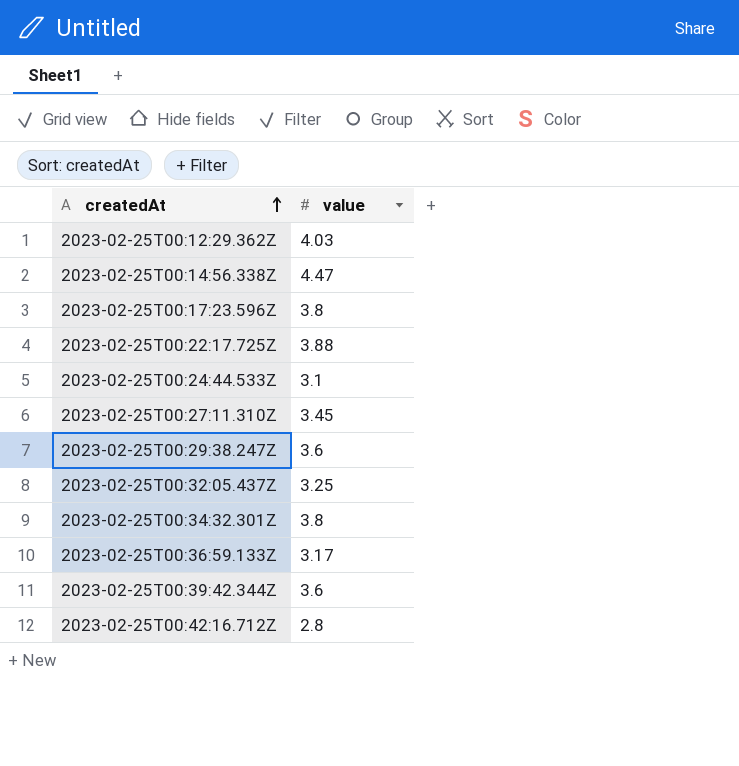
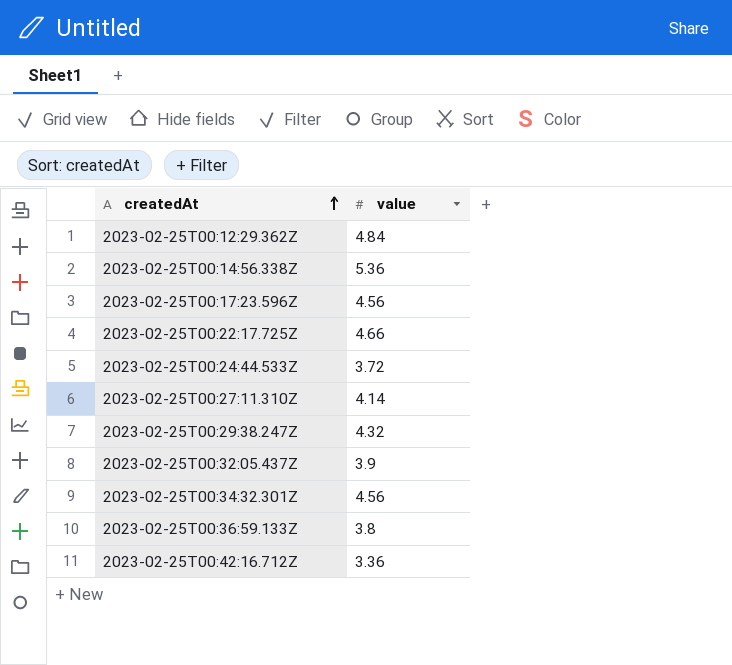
row 2023-02-25T00:39:42.344Z: 3.6 -> none
2023-02-25T00:12:29.362Z | value: 4.03 -> 4.84
2023-02-25T00:14:56.338Z | value: 4.47 -> 5.36
2023-02-25T00:17:23.596Z | value: 3.8 -> 4.56
2023-02-25T00:22:17.725Z | value: 3.88 -> 4.66
2023-02-25T00:24:44.533Z | value: 3.1 -> 3.72
2023-02-25T00:27:11.310Z | value: 3.45 -> 4.14
2023-02-25T00:29:38.247Z | value: 3.6 -> 4.32
2023-02-25T00:32:05.437Z | value: 3.25 -> 3.9
2023-02-25T00:34:32.301Z | value: 3.8 -> 4.56
2023-02-25T00:36:59.133Z | value: 3.17 -> 3.8
2023-02-25T00:42:16.712Z | value: 2.8 -> 3.36

